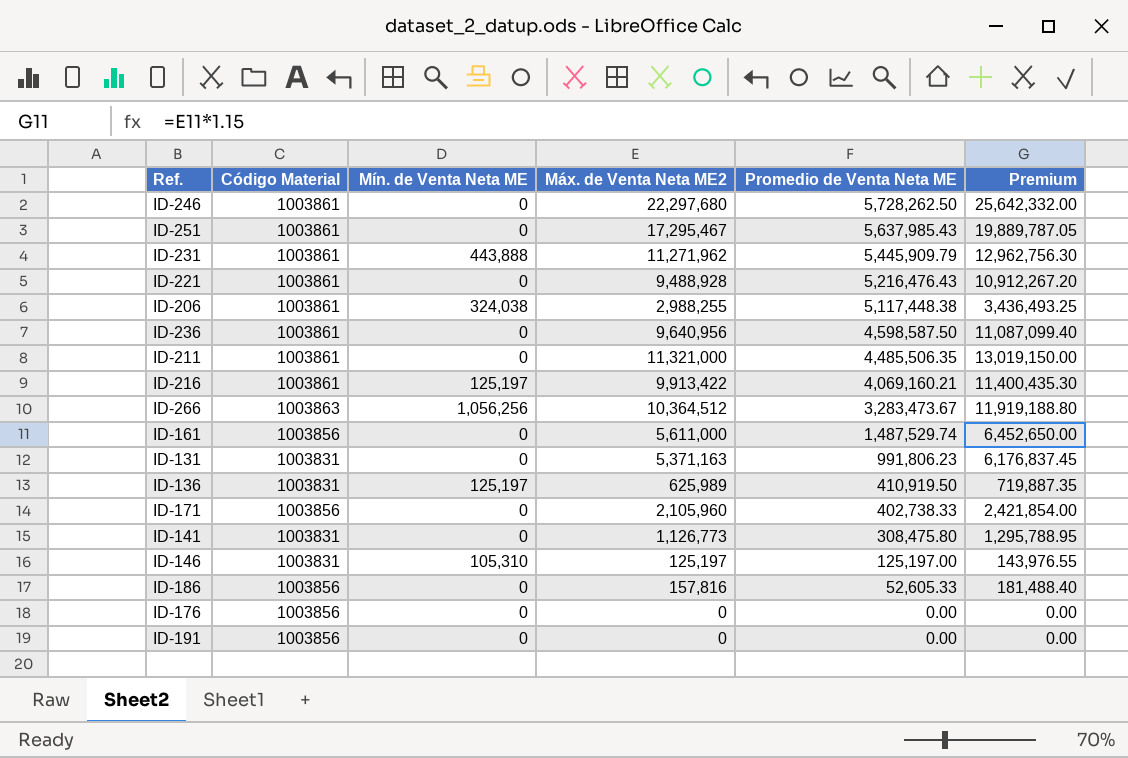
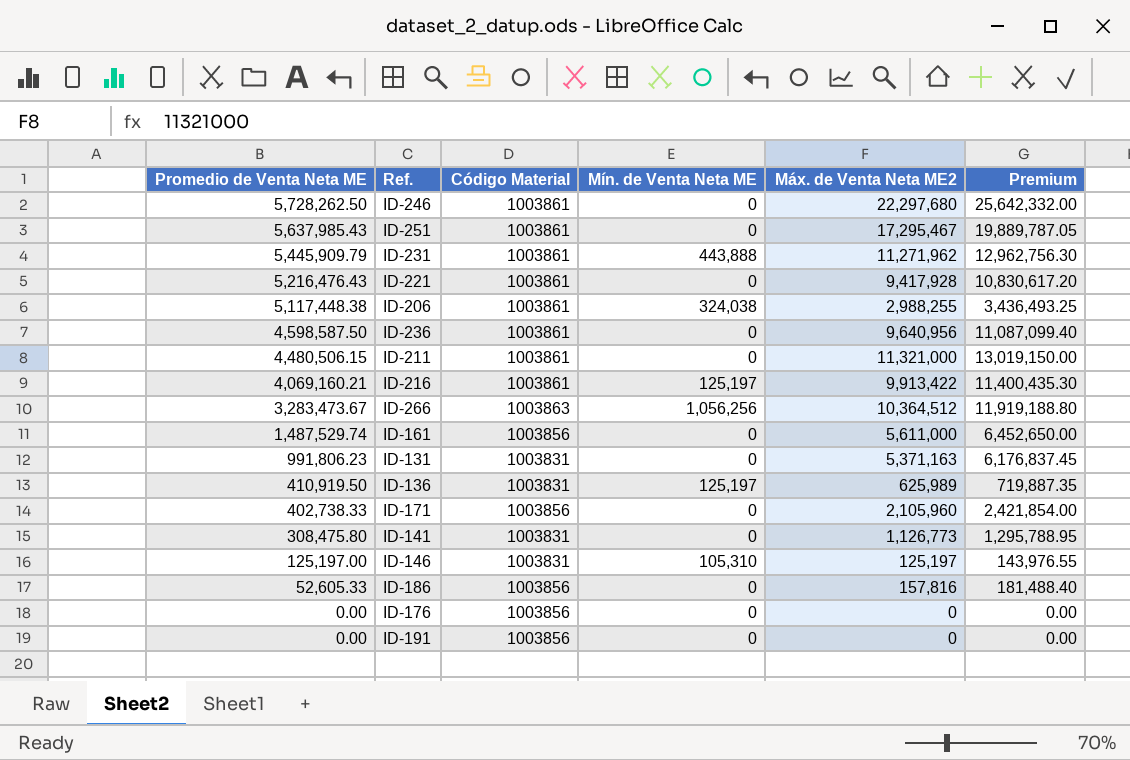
column Promedio de Venta Neta ME | position: 5 -> 1
ID-221 | Máx. de Venta Neta ME2: 9,488,928 -> 9,417,928
ID-221 | Premium: 10,912,267.20 -> 10,830,617.20
ID-211 | Promedio de Venta Neta ME: 4,485,506.35 -> 4,480,506.15

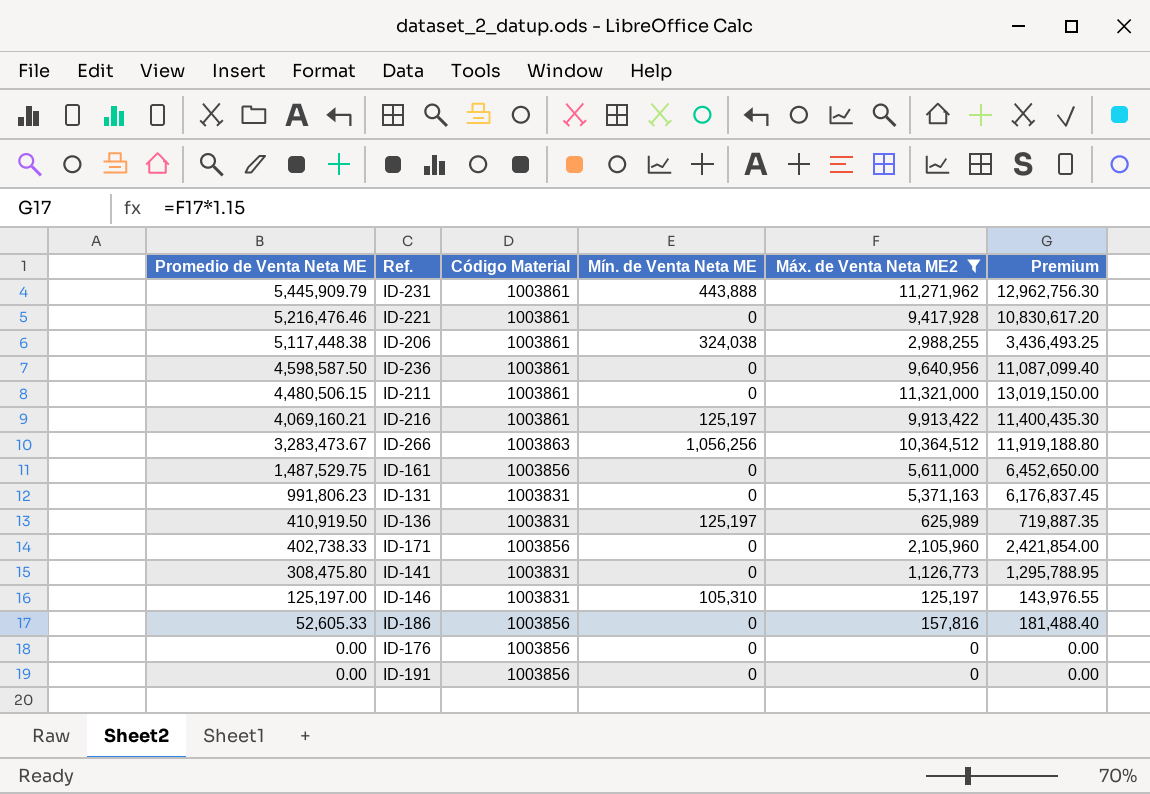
filter: none -> Máx. de Venta Neta ME2 <= 11,321,000
ID-221 | Promedio de Venta Neta ME: 5,216,476.43 -> 5,216,476.46
ID-161 | Promedio de Venta Neta ME: 1,487,529.74 -> 1,487,529.75

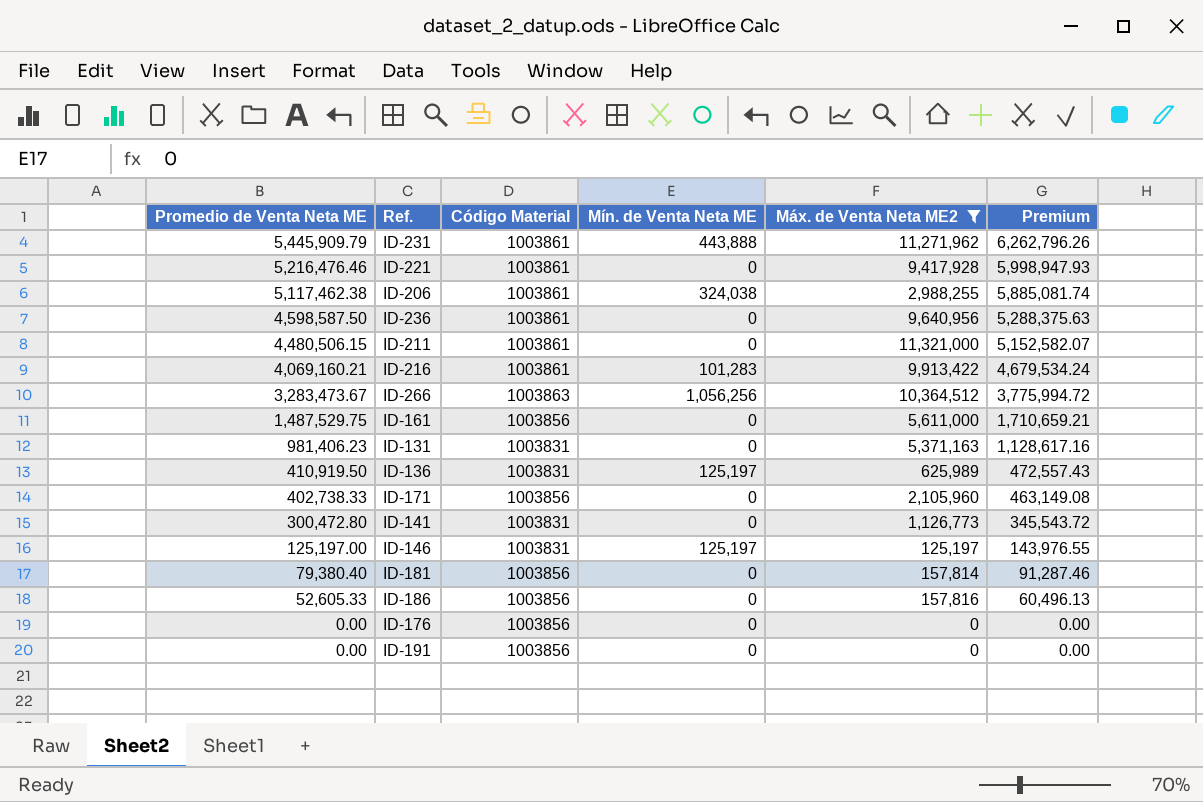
column Premium | formula: [Máx. de Venta Neta ME2] * 1.15 -> [Promedio de Venta Neta ME] * 1.15
ID-206 | Promedio de Venta Neta ME: 5,117,448.38 -> 5,117,462.38
ID-216 | Mín. de Venta Neta ME: 125,197 -> 101,283
ID-131 | Promedio de Venta Neta ME: 991,806.23 -> 981,406.23
ID-141 | Promedio de Venta Neta ME: 308,475.80 -> 300,472.80
ID-146 | Mín. de Venta Neta ME: 105,310 -> 125,197
row ID-181: none -> 79,380.40 | 1003856 | 0 | 157,814 | 91,287.46

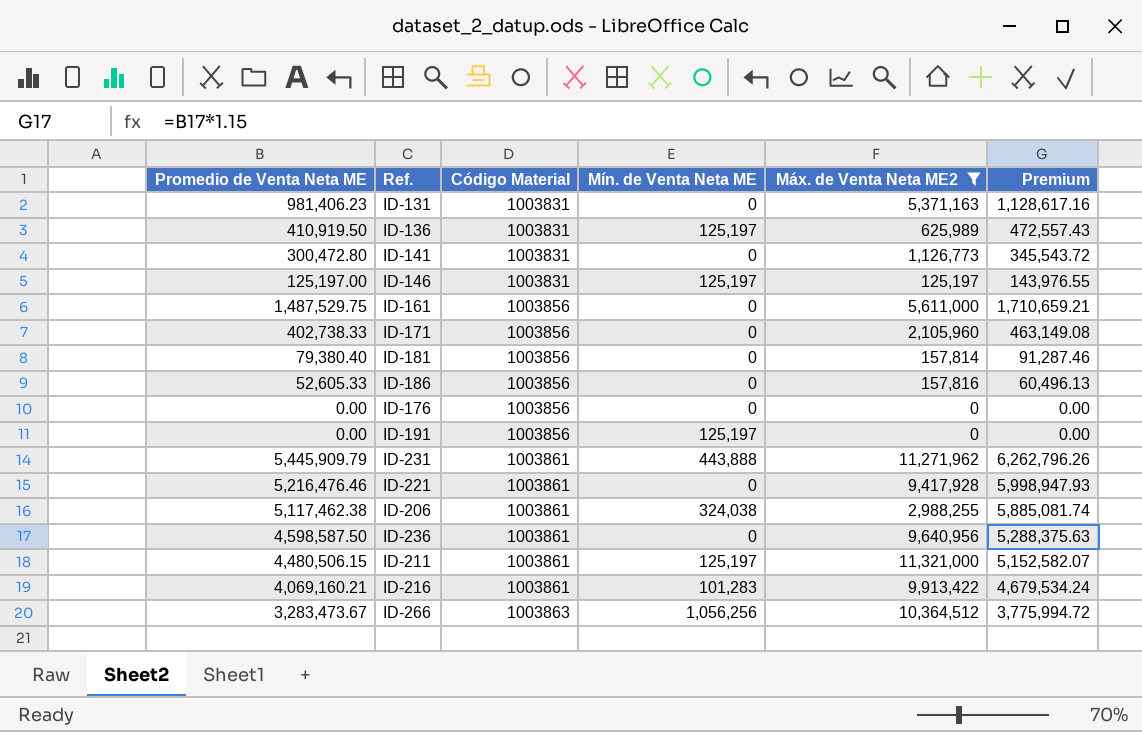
row order: Promedio de Venta Neta ME descending -> Código Material ascending
ID-191 | Mín. de Venta Neta ME: 0 -> 125,197
ID-211 | Mín. de Venta Neta ME: 0 -> 125,197

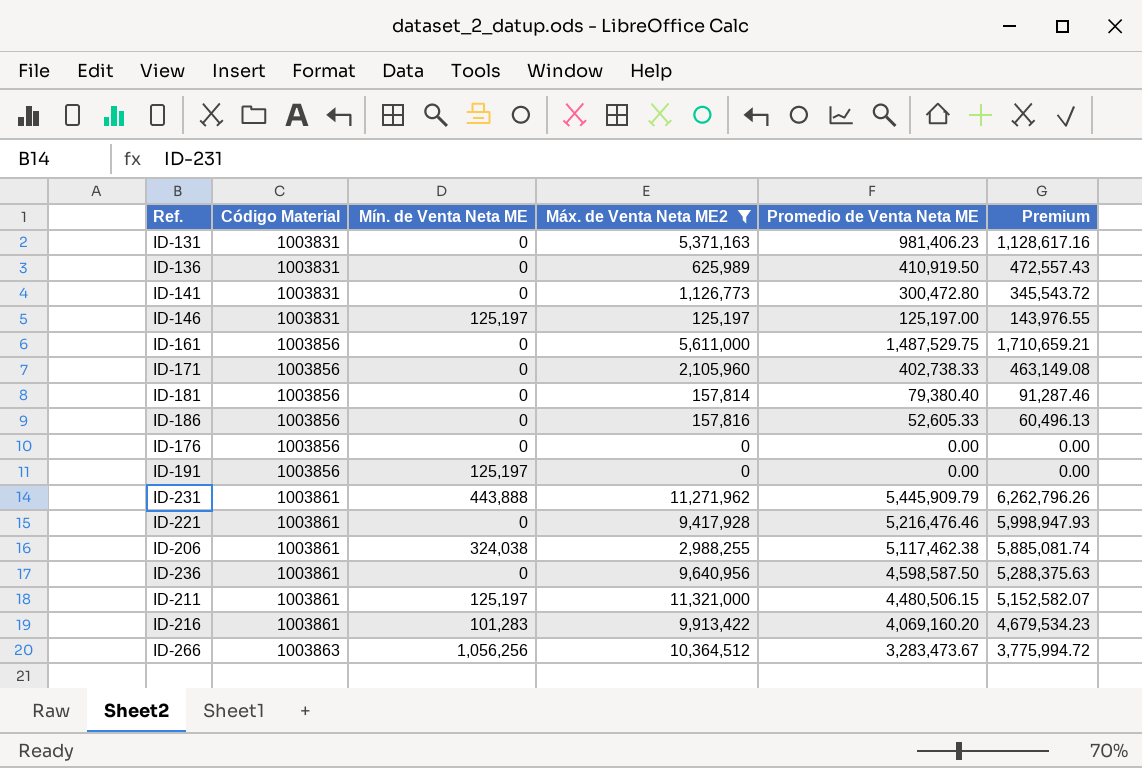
column Promedio de Venta Neta ME | position: 1 -> 5
ID-136 | Mín. de Venta Neta ME: 125,197 -> 0
ID-216 | Promedio de Venta Neta ME: 4,069,160.21 -> 4,069,160.20
ID-216 | Premium: 4,679,534.24 -> 4,679,534.23

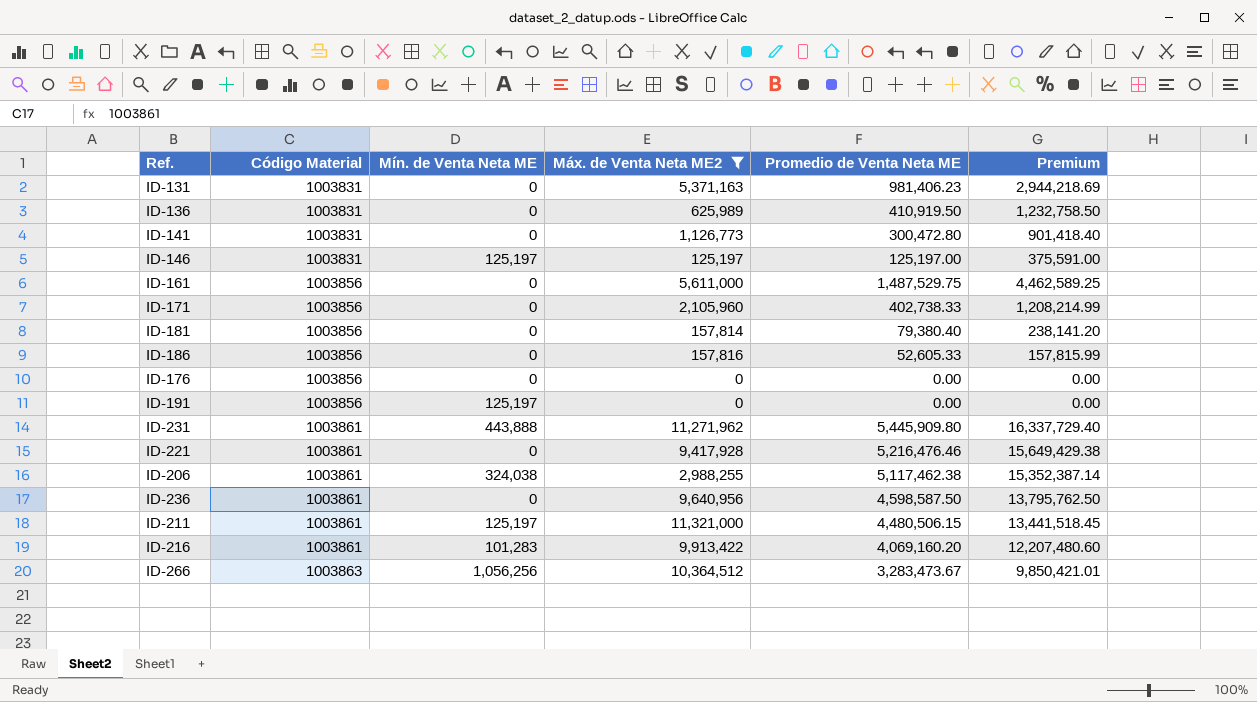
column Premium | formula: [Promedio de Venta Neta ME] * 1.15 -> [Promedio de Venta Neta ME] * 3
ID-231 | Promedio de Venta Neta ME: 5,445,909.79 -> 5,445,909.80

